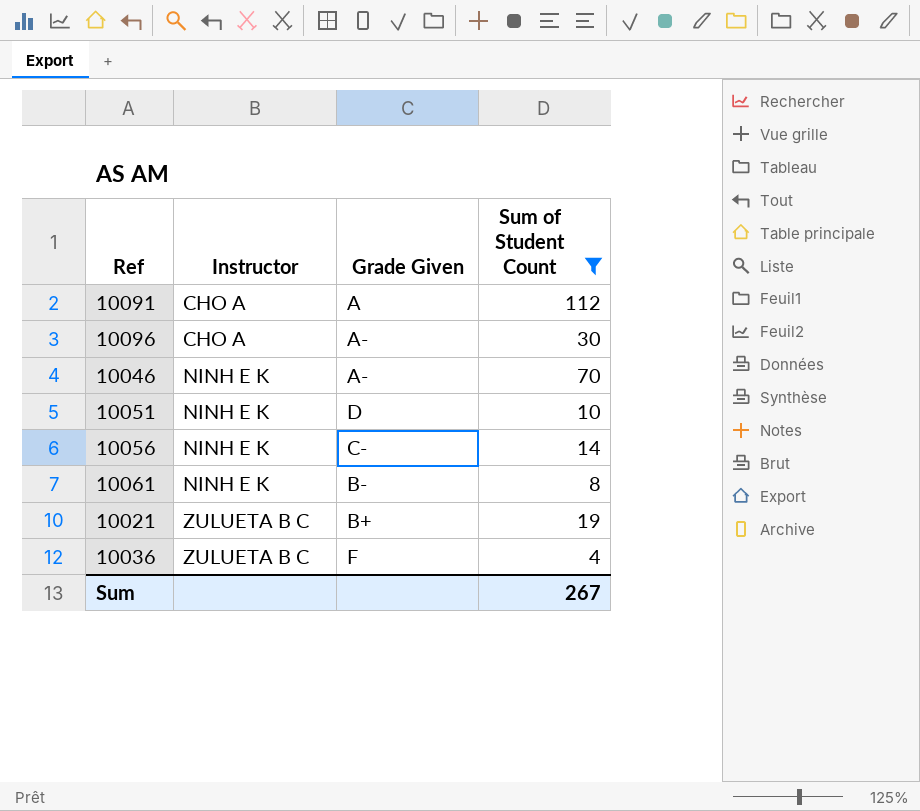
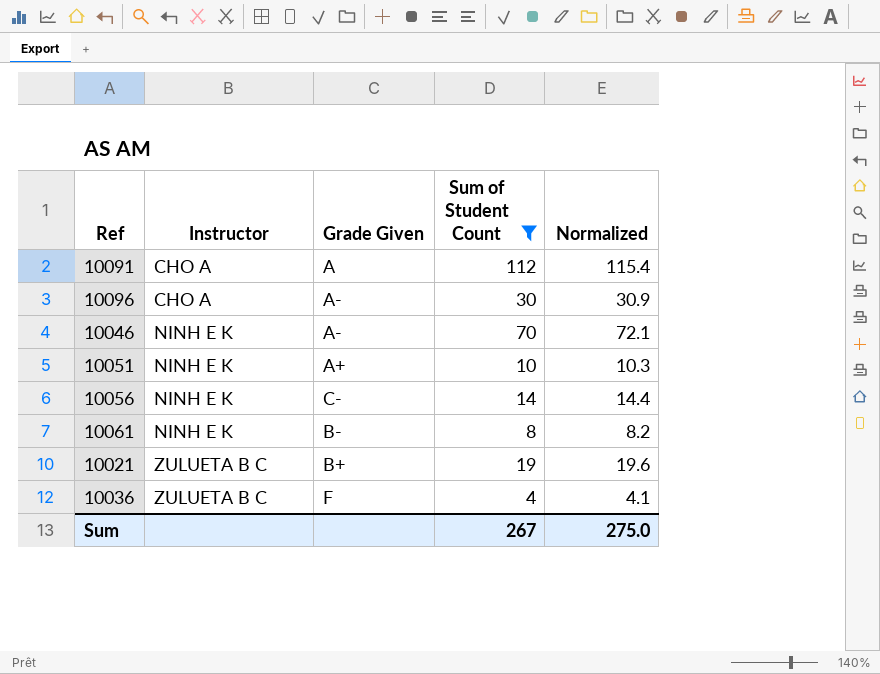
column Normalized | formula: none -> [Sum of Student Count] * 1.03
10051 | Grade Given: D -> A+

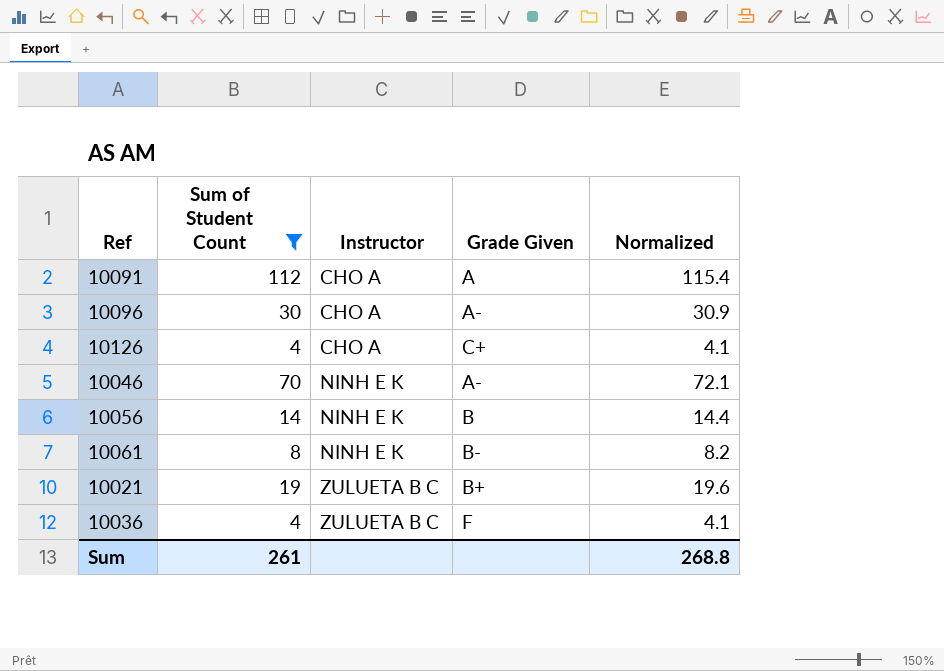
column Sum of Student Count | position: 4 -> 2
row 10051: NINH E K | A+ | 10 | 10.3 -> none
row 10126: none -> 4 | CHO A | C+ | 4.1
10056 | Grade Given: C- -> B
Sum | Sum of Student Count: 267 -> 261
Sum | Normalized: 275.0 -> 268.8

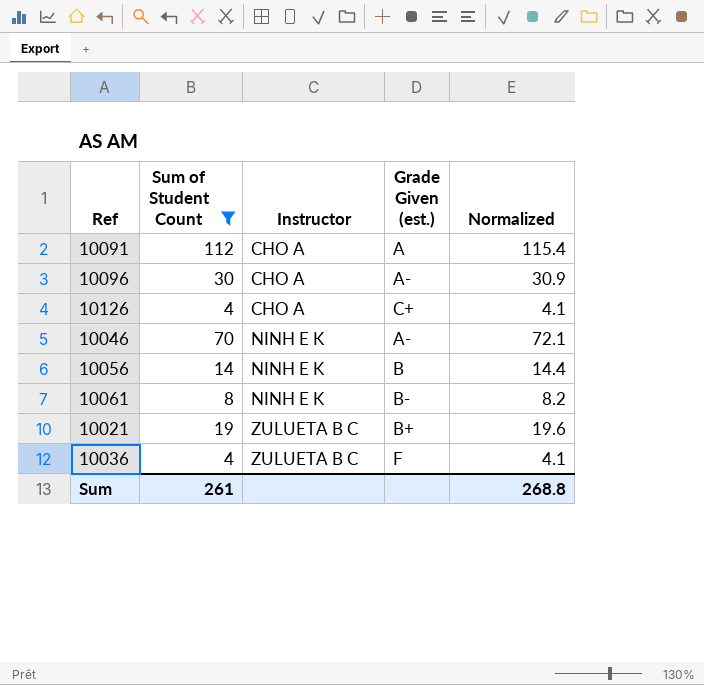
column name: Grade Given -> Grade Given (est.)

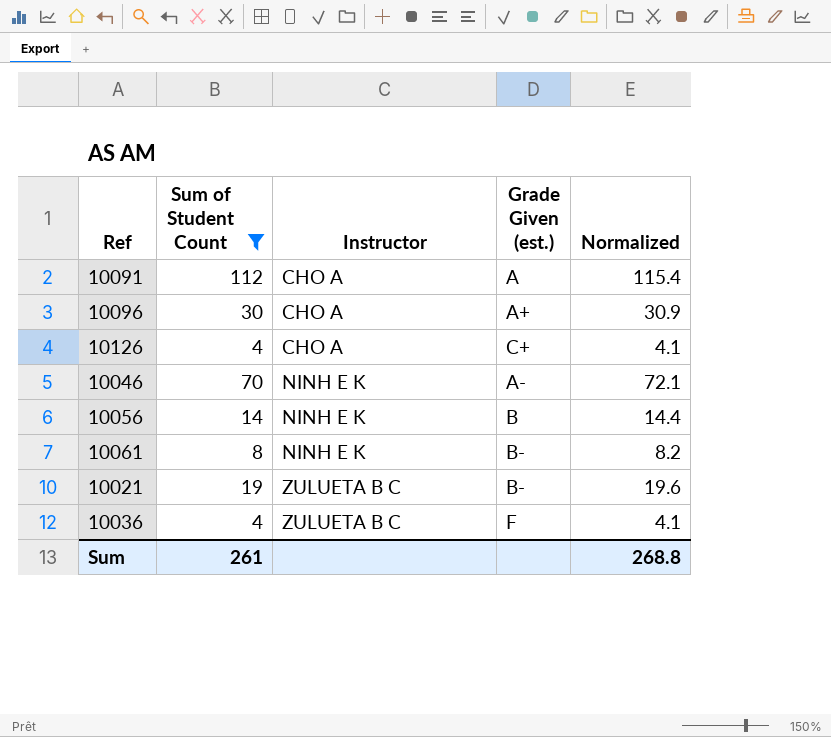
10096 | Grade Given (est.): A- -> A+
10021 | Grade Given (est.): B+ -> B-

